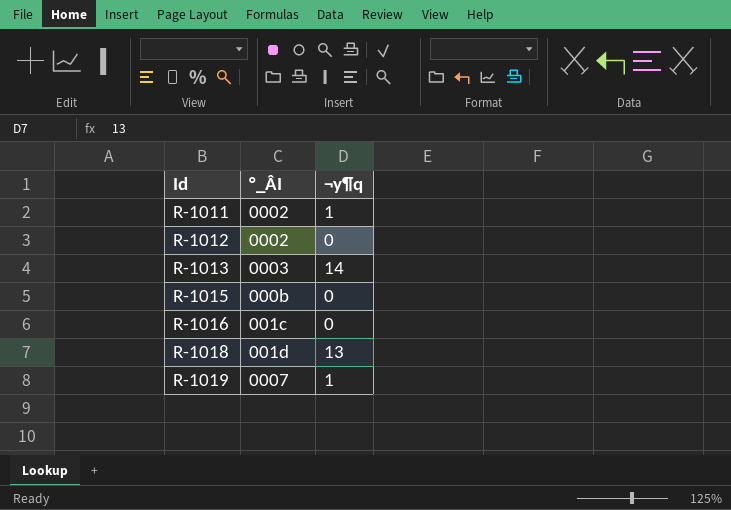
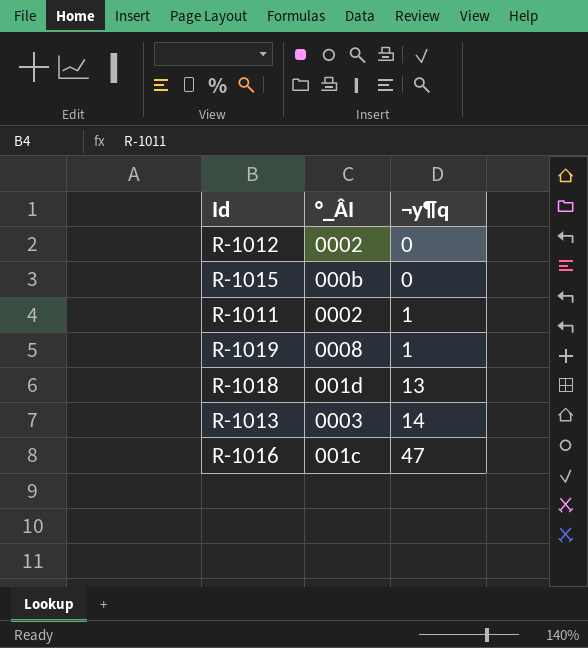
row order: Id ascending -> ¬y¶q ascending
R-1019 | °_ÂI: 0007 -> 0008
R-1016 | ¬y¶q: 0 -> 47

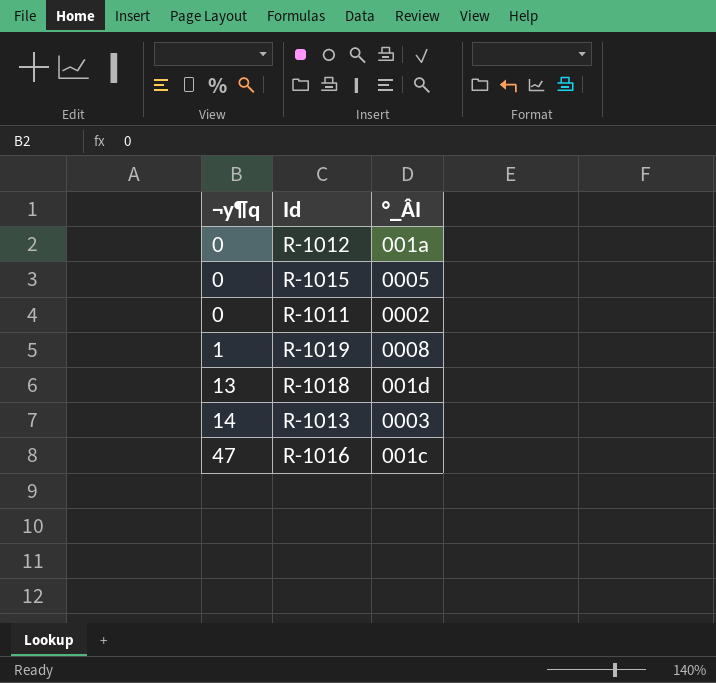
column ¬y¶q | position: 3 -> 1
R-1012 | °_ÂI: 0002 -> 001a
R-1015 | °_ÂI: 000b -> 0005
R-1011 | ¬y¶q: 1 -> 0

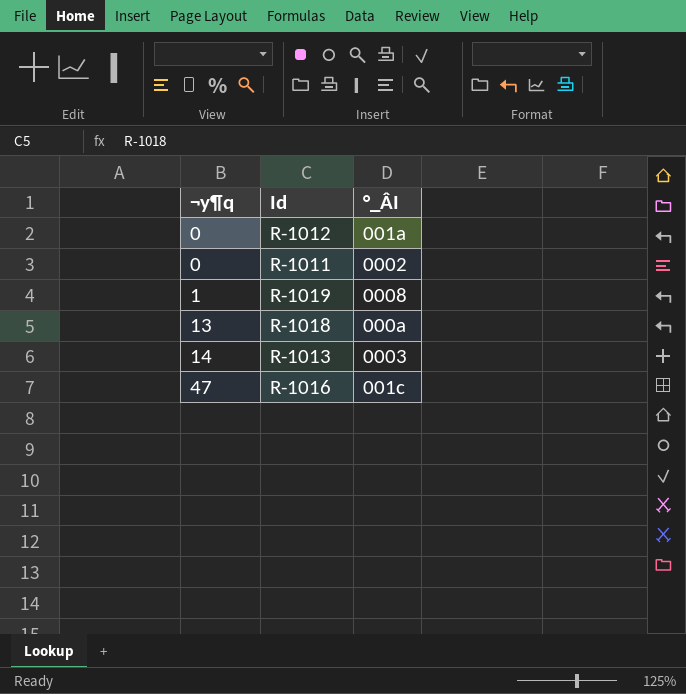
row R-1015: 0 | 0005 -> none
R-1018 | °_ÂI: 001d -> 000a

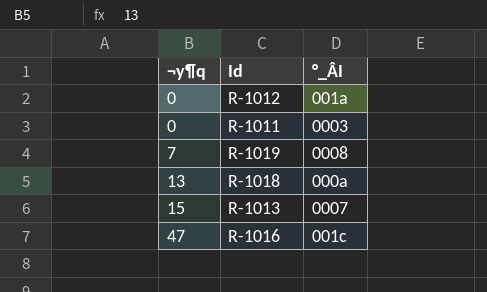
R-1011 | °_ÂI: 0002 -> 0003
R-1019 | ¬y¶q: 1 -> 7
R-1013 | ¬y¶q: 14 -> 15
R-1013 | °_ÂI: 0003 -> 0007

